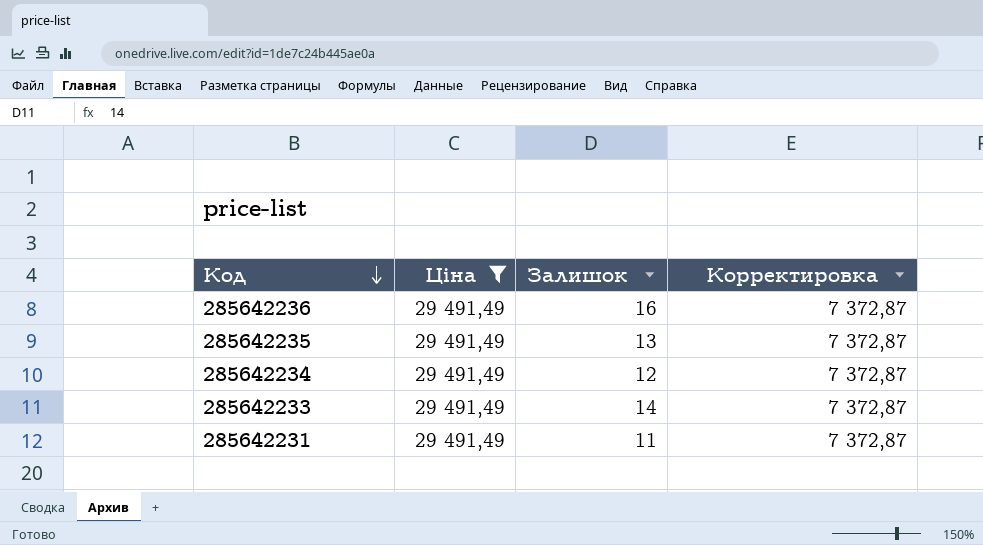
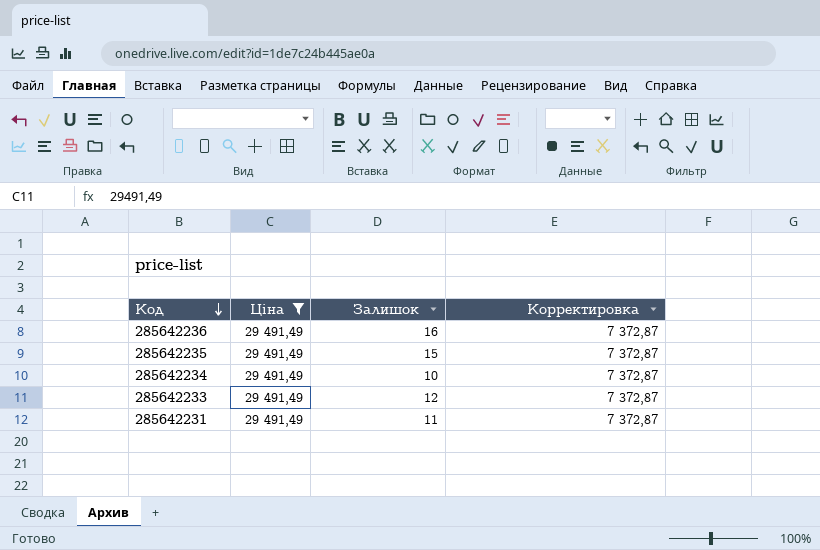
285642235 | Залишок: 13 -> 15
285642234 | Залишок: 12 -> 10
285642233 | Залишок: 14 -> 12

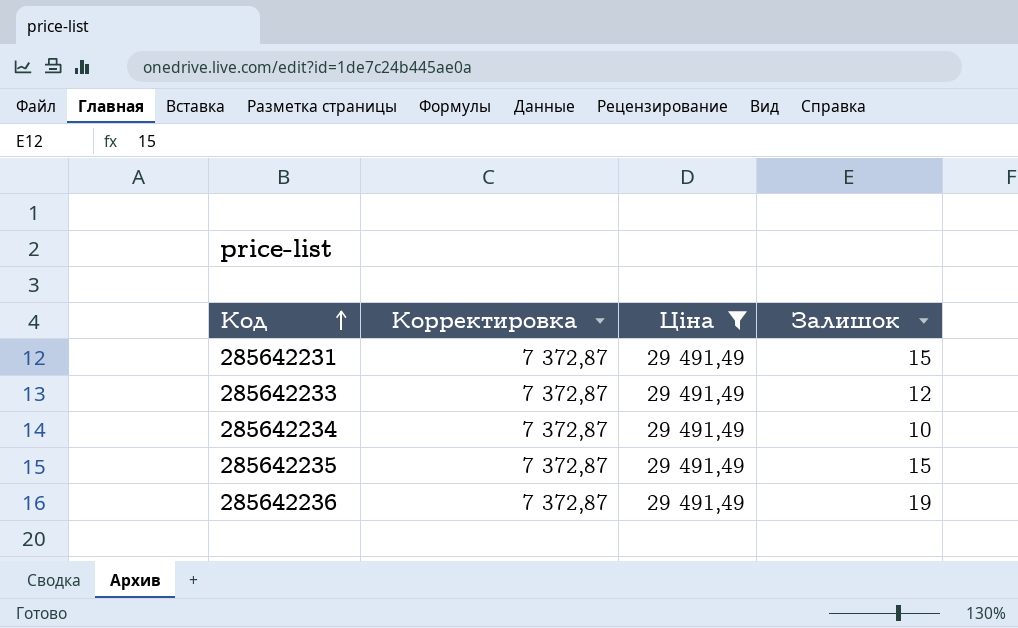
row order: Код descending -> Код ascending
column Корректировка | position: 4 -> 2
285642231 | Залишок: 11 -> 15
285642236 | Залишок: 16 -> 19

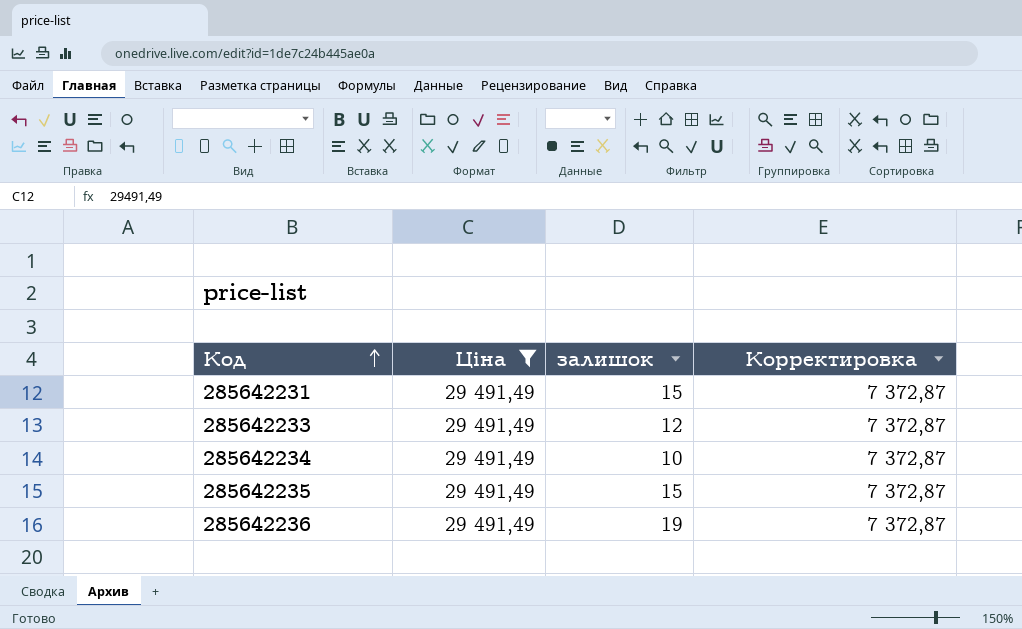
column name: Залишок -> залишок
column Корректировка | position: 2 -> 4

